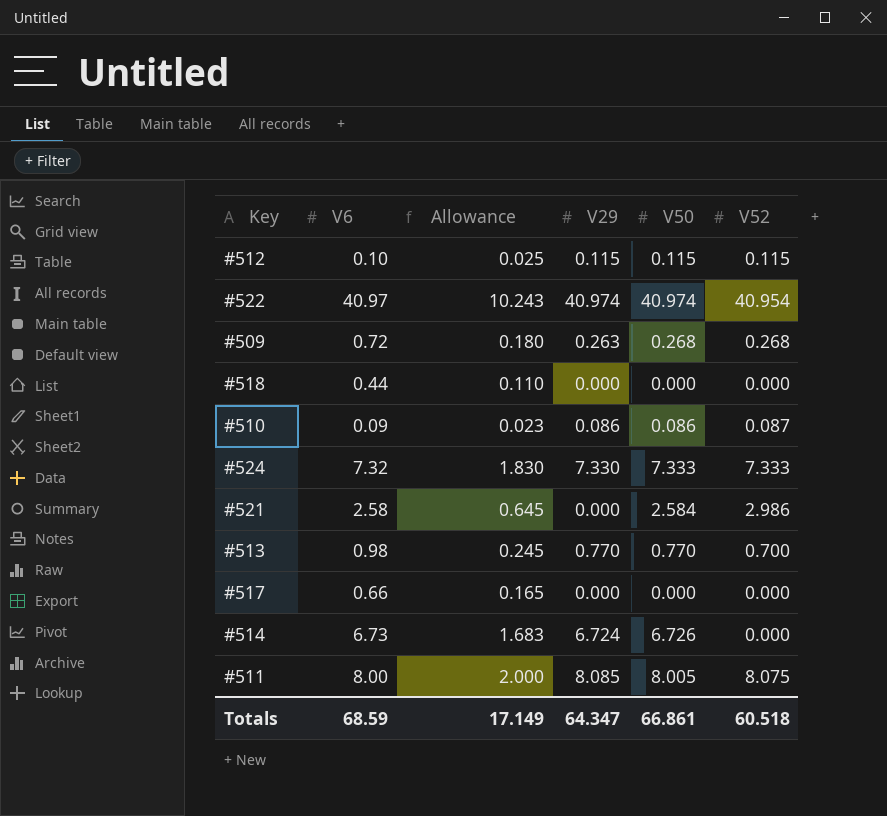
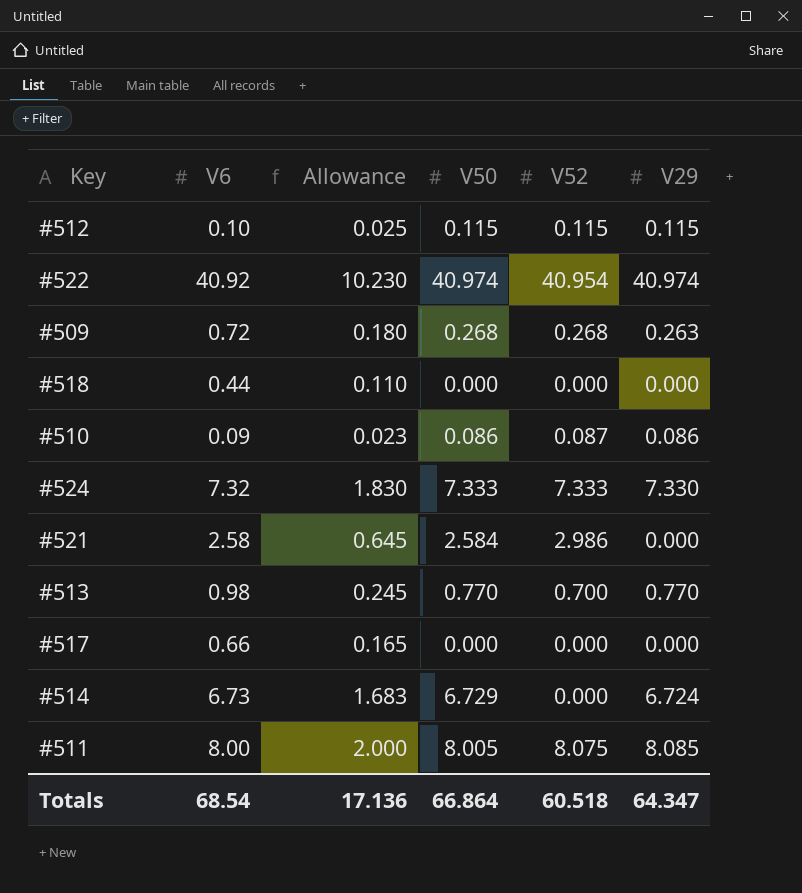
column V29 | position: 4 -> 6
#522 | V6: 40.97 -> 40.92
#522 | Allowance: 10.243 -> 10.230
#514 | V50: 6.726 -> 6.729
Totals | V6: 68.59 -> 68.54
Totals | Allowance: 17.149 -> 17.136
Totals | V50: 66.861 -> 66.864

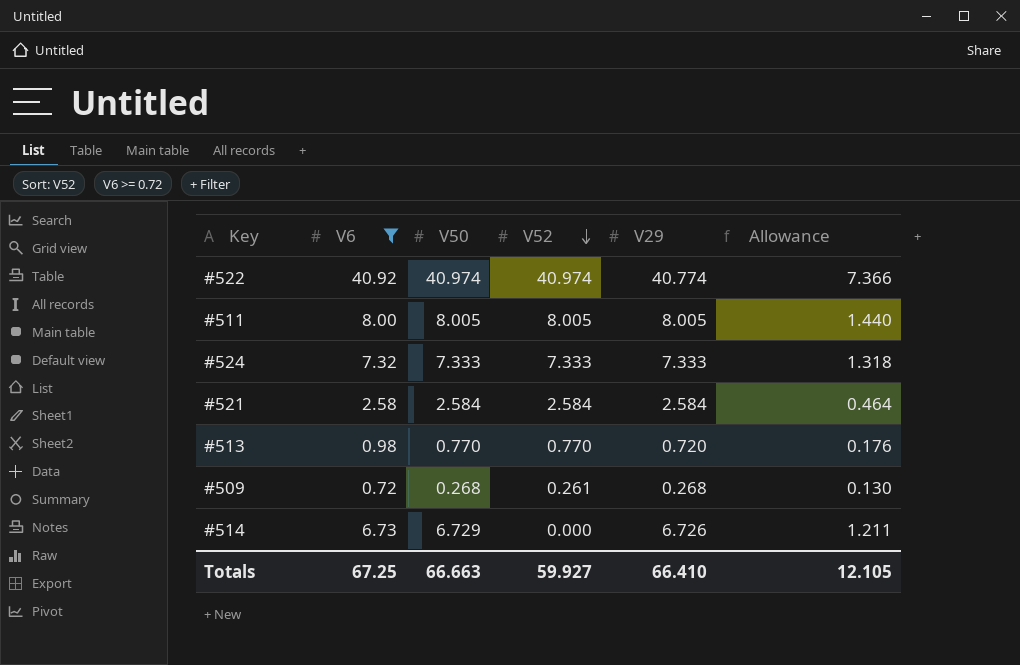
filter: none -> V6 >= 0.72
row order: none -> V52 descending
column Allowance | formula: [V6] * 0.25 -> [V6] * 0.18
column Allowance | position: 3 -> 6
#522 | V52: 40.954 -> 40.974
#522 | V29: 40.974 -> 40.774
#511 | V52: 8.075 -> 8.005
#511 | V29: 8.085 -> 8.005
#524 | V29: 7.330 -> 7.333
#521 | V52: 2.986 -> 2.584
#521 | V29: 0.000 -> 2.584
#513 | V52: 0.700 -> 0.770
#513 | V29: 0.770 -> 0.720
#509 | V52: 0.268 -> 0.261
#509 | V29: 0.263 -> 0.268
#514 | V29: 6.724 -> 6.726
Totals | V6: 68.54 -> 67.25
Totals | V50: 66.864 -> 66.663
Totals | V52: 60.518 -> 59.927
Totals | V29: 64.347 -> 66.410
Totals | Allowance: 17.136 -> 12.105

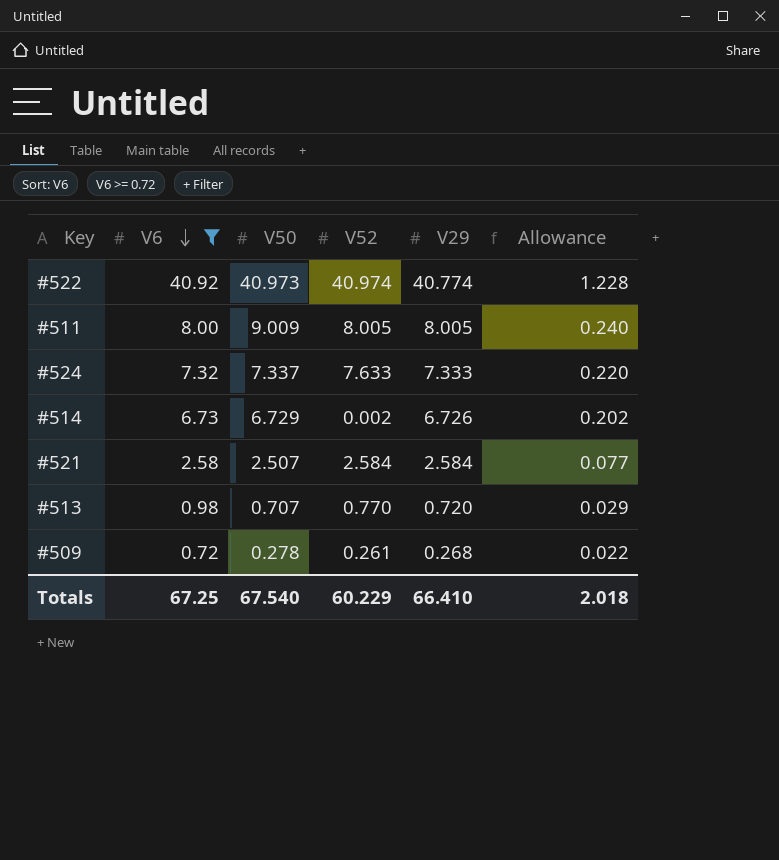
row order: V52 descending -> V6 descending
column Allowance | formula: [V6] * 0.18 -> [V6] * 0.03
#522 | V50: 40.974 -> 40.973
#511 | V50: 8.005 -> 9.009
#524 | V50: 7.333 -> 7.337
#524 | V52: 7.333 -> 7.633
#514 | V52: 0.000 -> 0.002
#521 | V50: 2.584 -> 2.507
#513 | V50: 0.770 -> 0.707
#509 | V50: 0.268 -> 0.278
Totals | V50: 66.663 -> 67.540
Totals | V52: 59.927 -> 60.229
Totals | Allowance: 12.105 -> 2.018

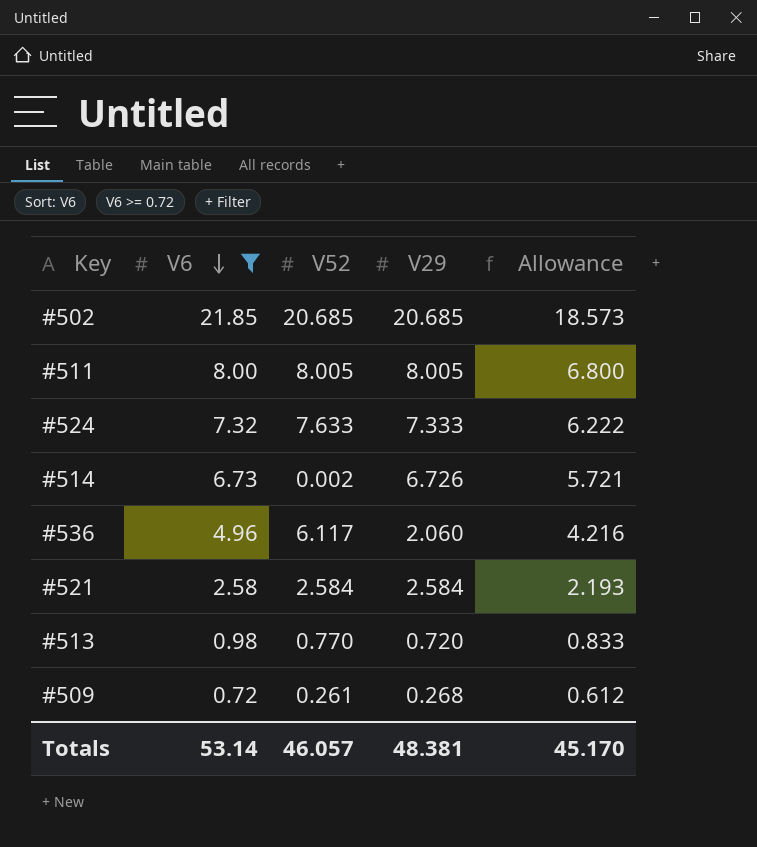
column V50 | position: 3 -> none
column Allowance | formula: [V6] * 0.03 -> [V6] * 0.85
row #522: 40.92 | 40.973 | 40.974 | 40.774 | 1.228 -> none
row #502: none -> 21.85 | 20.685 | 20.685 | 18.573
row #536: none -> 4.96 | 6.117 | 2.060 | 4.216
Totals | V6: 67.25 -> 53.14
Totals | V52: 60.229 -> 46.057
Totals | V29: 66.410 -> 48.381
Totals | Allowance: 2.018 -> 45.170

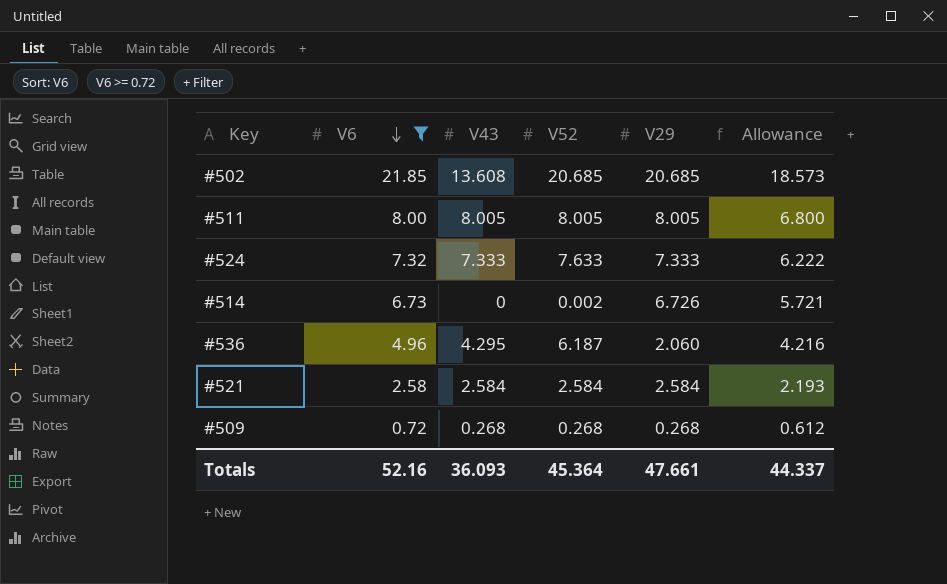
column V43 | position: none -> 3
row #513: 0.98 | 0.770 | 0.720 | 0.833 -> none
#536 | V52: 6.117 -> 6.187
#509 | V52: 0.261 -> 0.268
Totals | V6: 53.14 -> 52.16
Totals | V52: 46.057 -> 45.364
Totals | V29: 48.381 -> 47.661
Totals | Allowance: 45.170 -> 44.337

